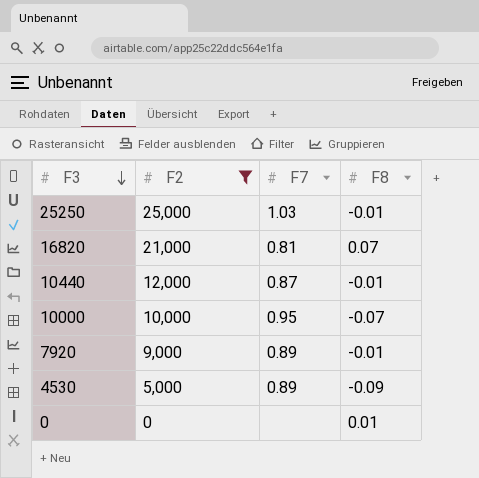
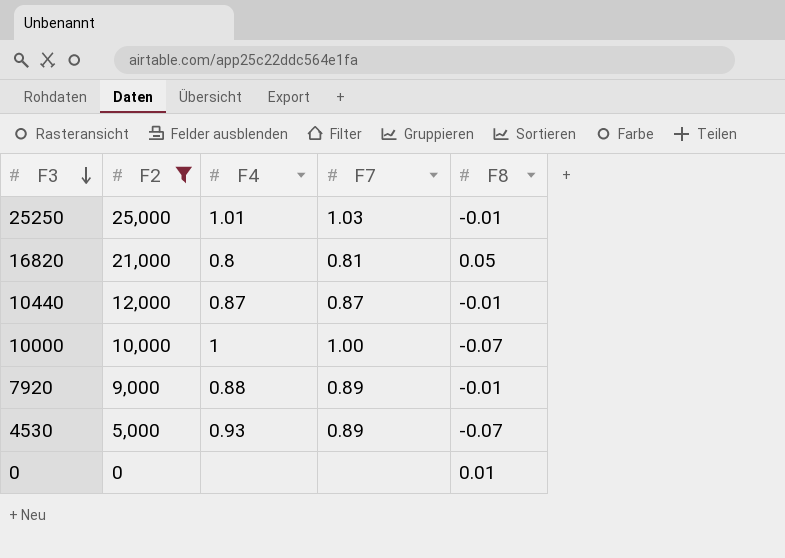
column F4 | position: none -> 3
16820 | F8: 0.07 -> 0.05
10000 | F7: 0.95 -> 1.00
4530 | F8: -0.09 -> -0.07

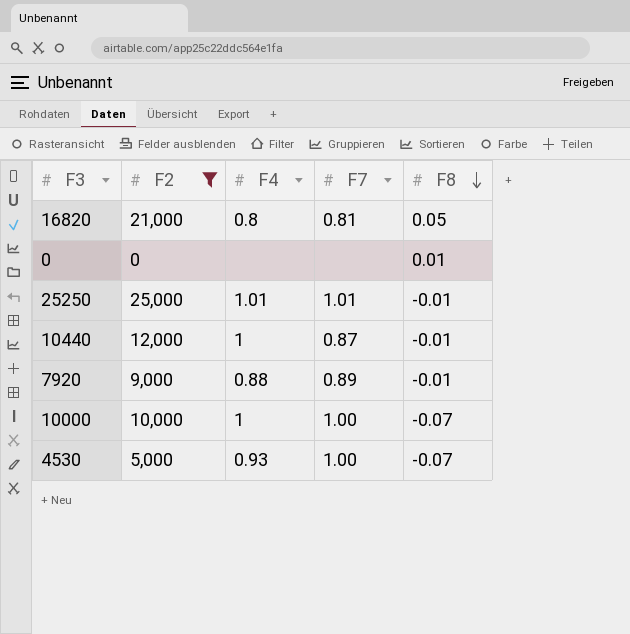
row order: F3 descending -> F8 descending
25250 | F7: 1.03 -> 1.01
10440 | F4: 0.87 -> 1
4530 | F7: 0.89 -> 1.00

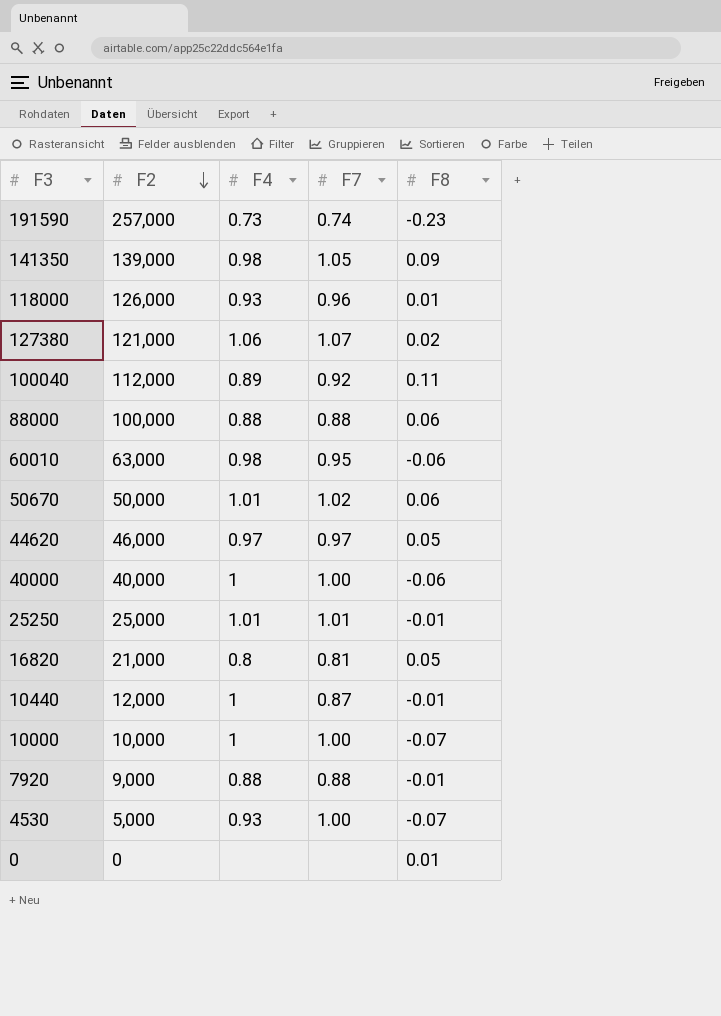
filter: F2 <= 25,000 -> none
row order: F8 descending -> F2 descending
7920 | F7: 0.89 -> 0.88

